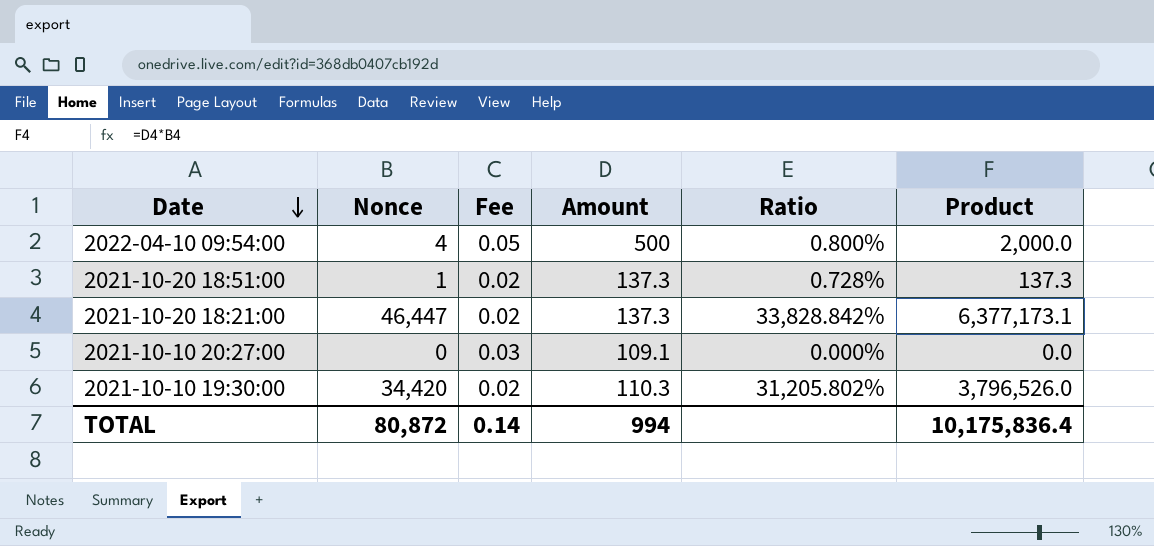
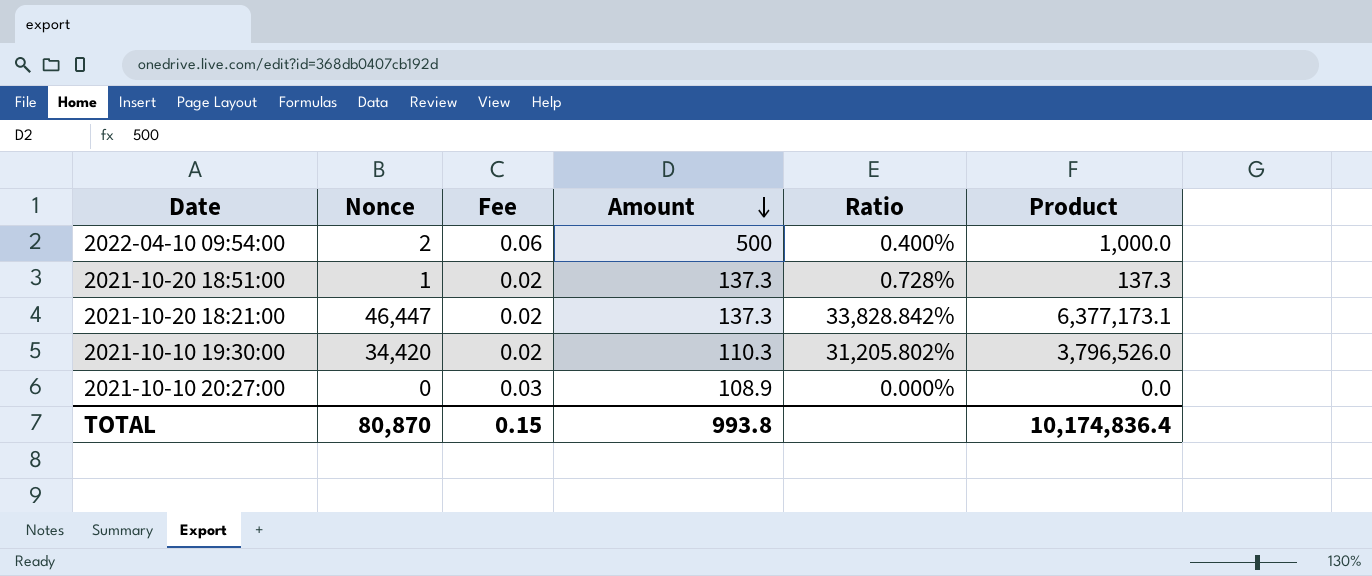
row order: Date descending -> Amount descending
2022-04-10 09:54:00 | Nonce: 4 -> 2
2022-04-10 09:54:00 | Fee: 0.05 -> 0.06
2022-04-10 09:54:00 | Ratio: 0.800% -> 0.400%
2022-04-10 09:54:00 | Product: 2,000.0 -> 1,000.0
2021-10-10 20:27:00 | Amount: 109.1 -> 108.9
TOTAL | Nonce: 80,872 -> 80,870
TOTAL | Fee: 0.14 -> 0.15
TOTAL | Amount: 994 -> 993.8
TOTAL | Product: 10,175,836.4 -> 10,174,836.4

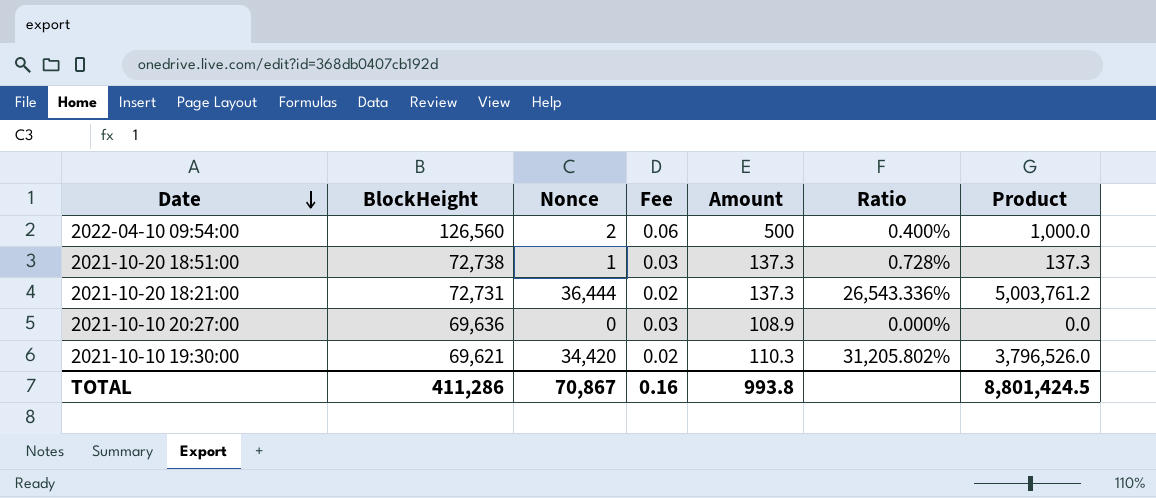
row order: Amount descending -> Date descending
column BlockHeight | position: none -> 2
2021-10-20 18:51:00 | Fee: 0.02 -> 0.03
2021-10-20 18:21:00 | Nonce: 46,447 -> 36,444
2021-10-20 18:21:00 | Ratio: 33,828.842% -> 26,543.336%
2021-10-20 18:21:00 | Product: 6,377,173.1 -> 5,003,761.2
TOTAL | Nonce: 80,870 -> 70,867
TOTAL | Fee: 0.15 -> 0.16
TOTAL | Product: 10,174,836.4 -> 8,801,424.5

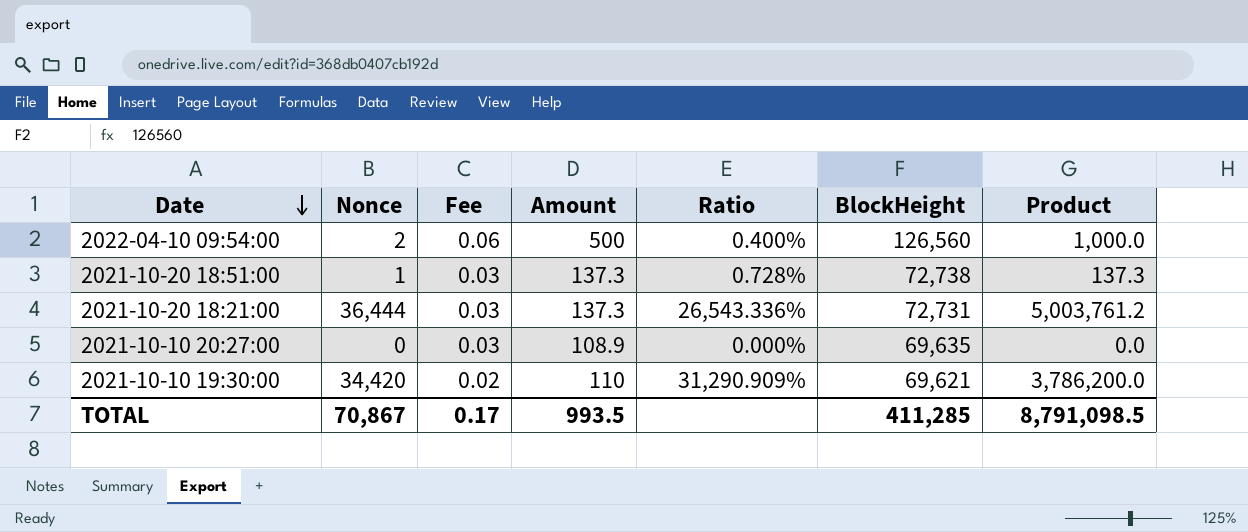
column BlockHeight | position: 2 -> 6
2021-10-20 18:21:00 | Fee: 0.02 -> 0.03
2021-10-10 20:27:00 | BlockHeight: 69,636 -> 69,635
2021-10-10 19:30:00 | Amount: 110.3 -> 110
2021-10-10 19:30:00 | Ratio: 31,205.802% -> 31,290.909%
2021-10-10 19:30:00 | Product: 3,796,526.0 -> 3,786,200.0
TOTAL | Fee: 0.16 -> 0.17
TOTAL | Amount: 993.8 -> 993.5
TOTAL | BlockHeight: 411,286 -> 411,285
TOTAL | Product: 8,801,424.5 -> 8,791,098.5

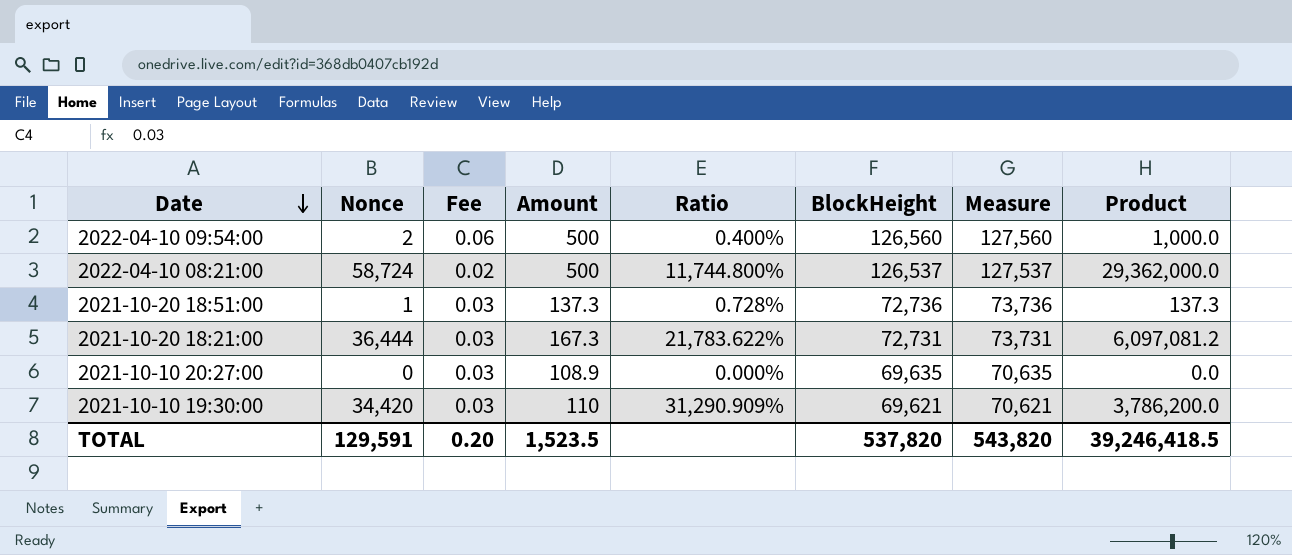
column Measure | formula: none -> [BlockHeight] + 1000
row 2022-04-10 08:21:00: none -> 58,724 | 0.02 | 500 | 11,744.800% | 126,537 | 127,537 | 29,362,000.0
2021-10-20 18:51:00 | BlockHeight: 72,738 -> 72,736
2021-10-20 18:21:00 | Amount: 137.3 -> 167.3
2021-10-20 18:21:00 | Ratio: 26,543.336% -> 21,783.622%
2021-10-20 18:21:00 | Product: 5,003,761.2 -> 6,097,081.2
2021-10-10 19:30:00 | Fee: 0.02 -> 0.03
TOTAL | Nonce: 70,867 -> 129,591
TOTAL | Fee: 0.17 -> 0.20
TOTAL | Amount: 993.5 -> 1,523.5
TOTAL | BlockHeight: 411,285 -> 537,820
TOTAL | Product: 8,791,098.5 -> 39,246,418.5

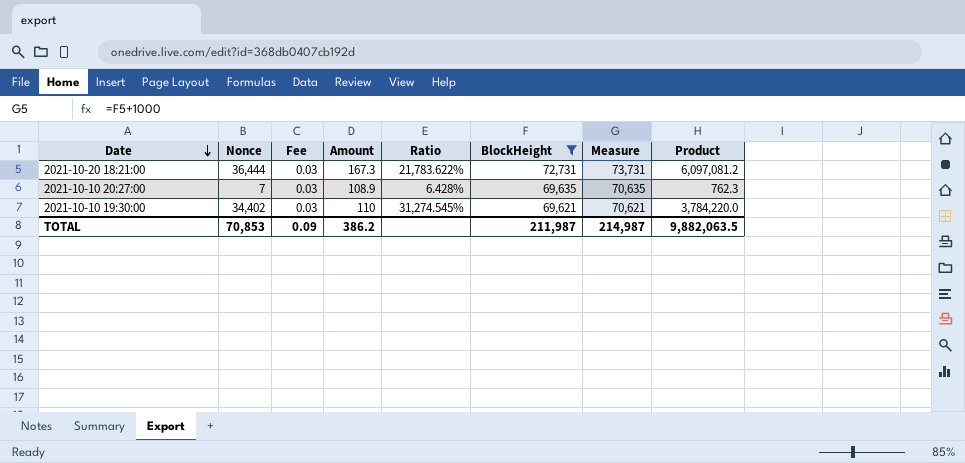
filter: none -> BlockHeight <= 72,731
2021-10-10 20:27:00 | Nonce: 0 -> 7
2021-10-10 20:27:00 | Ratio: 0.000% -> 6.428%
2021-10-10 20:27:00 | Product: 0.0 -> 762.3
2021-10-10 19:30:00 | Nonce: 34,420 -> 34,402
2021-10-10 19:30:00 | Ratio: 31,290.909% -> 31,274.545%
2021-10-10 19:30:00 | Product: 3,786,200.0 -> 3,784,220.0
TOTAL | Nonce: 129,591 -> 70,853
TOTAL | Fee: 0.20 -> 0.09
TOTAL | Amount: 1,523.5 -> 386.2
TOTAL | BlockHeight: 537,820 -> 211,987
TOTAL | Measure: 543,820 -> 214,987
TOTAL | Product: 39,246,418.5 -> 9,882,063.5

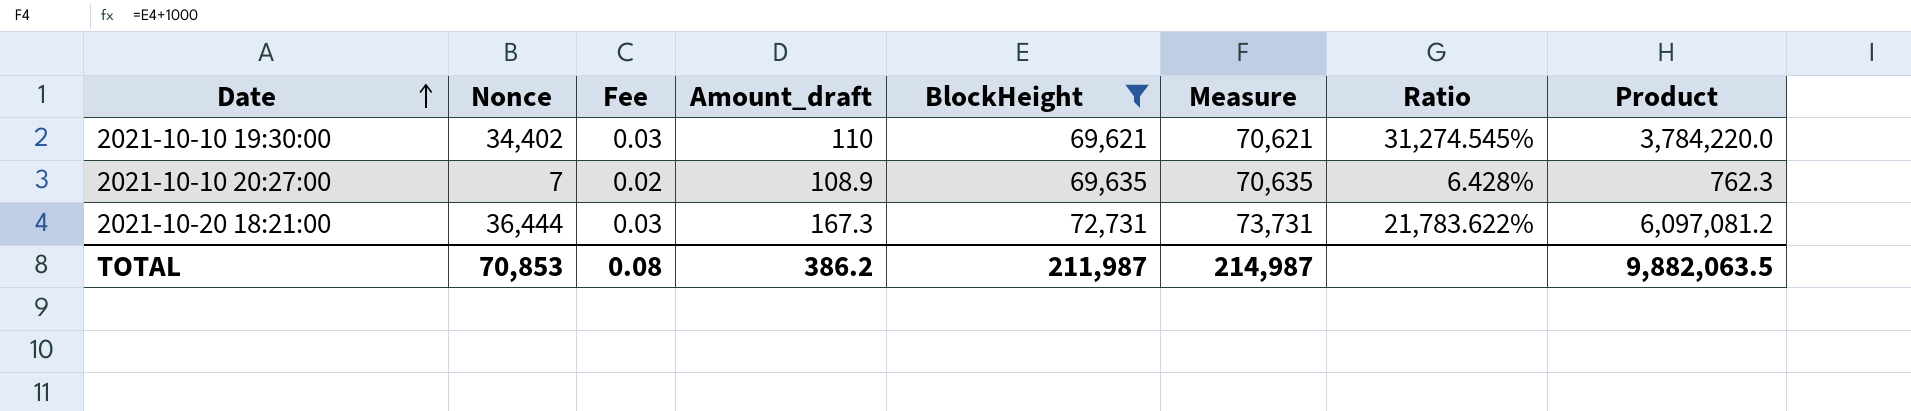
row order: Date descending -> Date ascending
column name: Amount -> Amount_draft
column Ratio | position: 5 -> 7
2021-10-10 20:27:00 | Fee: 0.03 -> 0.02
TOTAL | Fee: 0.09 -> 0.08

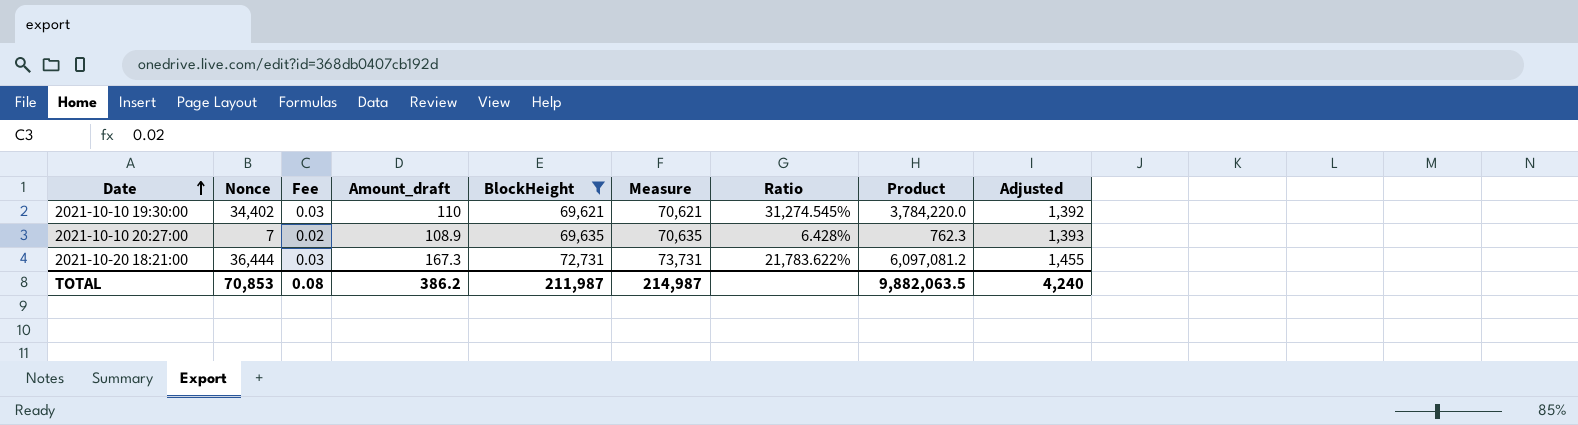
column Adjusted | formula: none -> [BlockHeight] * 0.02

